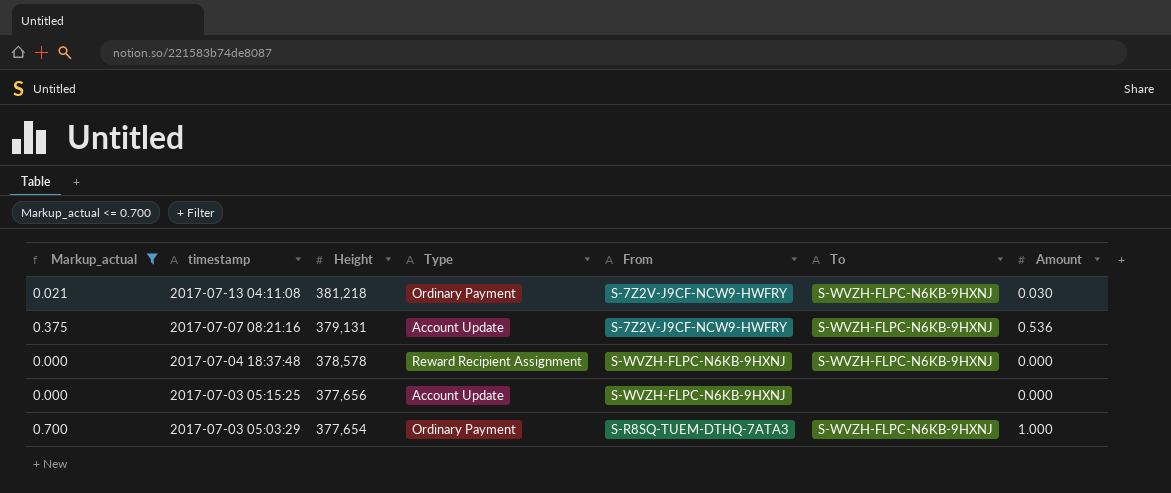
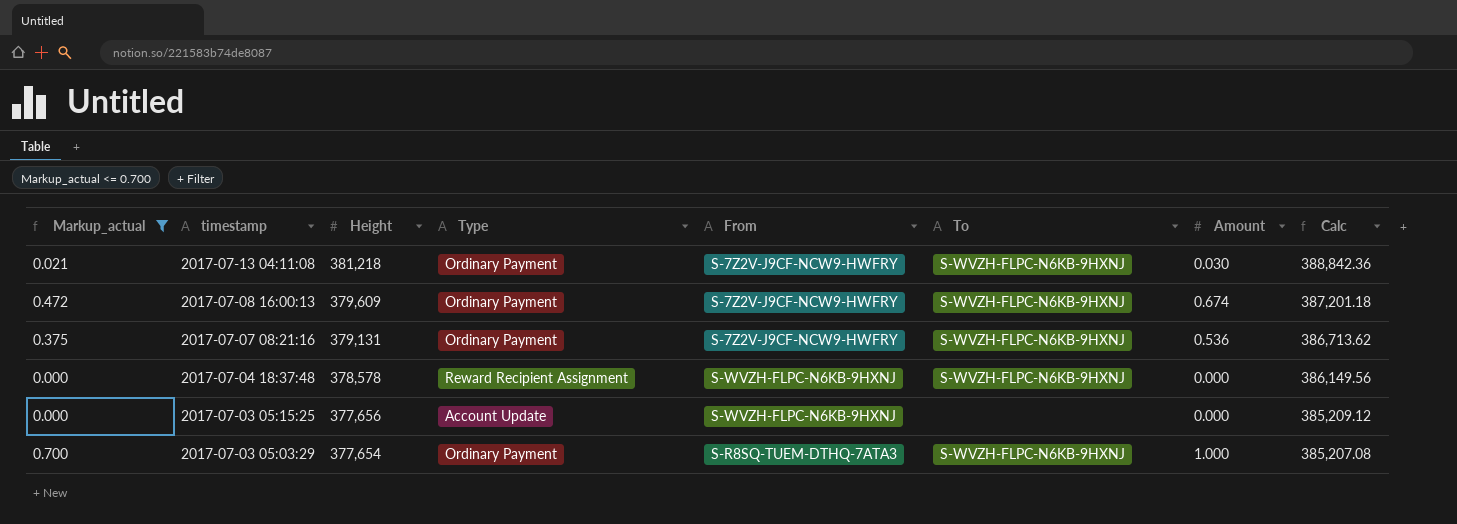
column Calc | formula: none -> [Height] * 1.02
row 2017-07-08 16:00:13: none -> 0.472 | 379,609 | Ordinary Payment | S-7Z2V-J9CF-NCW9-HWFRY | S-WVZH-FLPC-N6KB-9HXNJ | 0.674 | 387,201.18
2017-07-07 08:21:16 | Type: Account Update -> Ordinary Payment

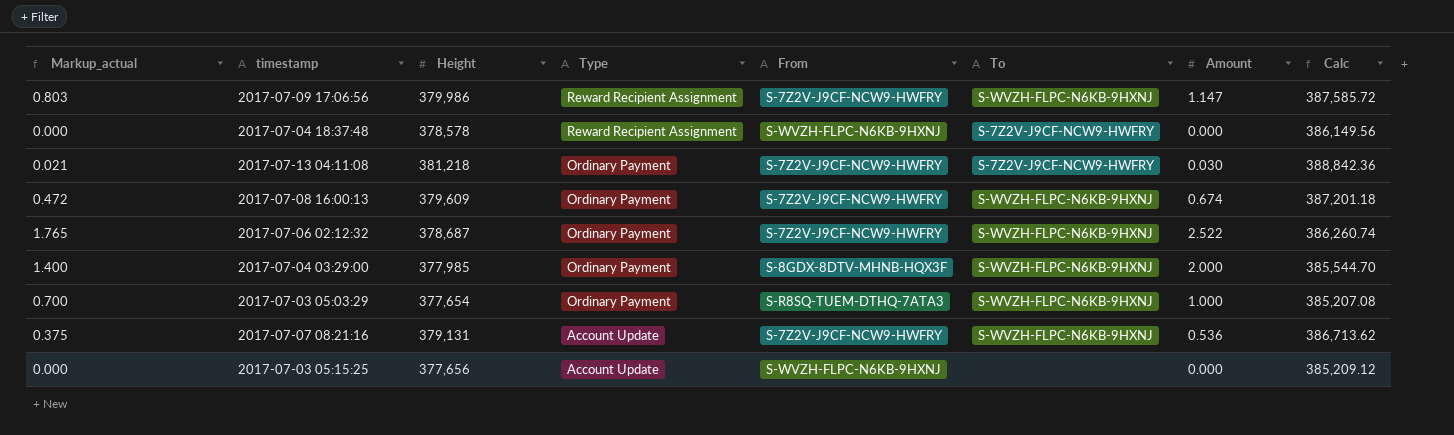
filter: Markup_actual <= 0.700 -> none
row order: timestamp descending -> Type descending
2017-07-04 18:37:48 | To: S-WVZH-FLPC-N6KB-9HXNJ -> S-7Z2V-J9CF-NCW9-HWFRY
2017-07-13 04:11:08 | To: S-WVZH-FLPC-N6KB-9HXNJ -> S-7Z2V-J9CF-NCW9-HWFRY
2017-07-07 08:21:16 | Type: Ordinary Payment -> Account Update

